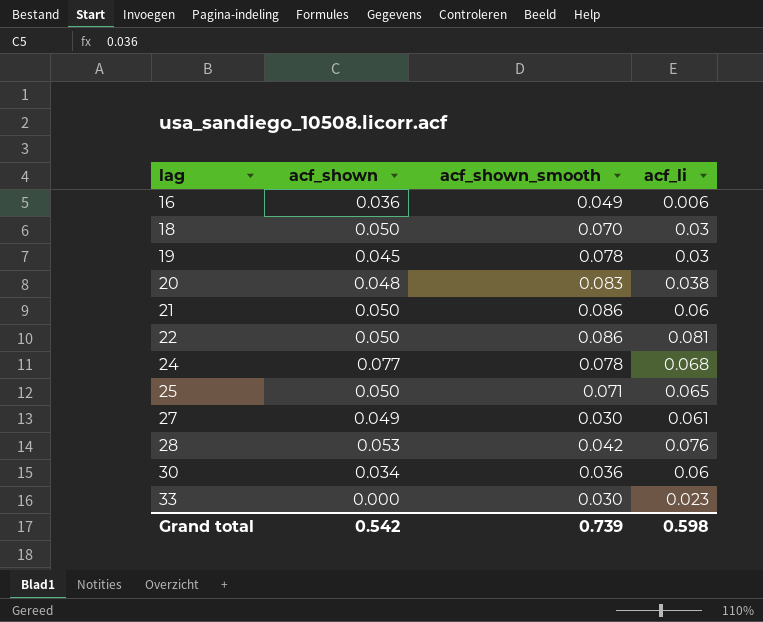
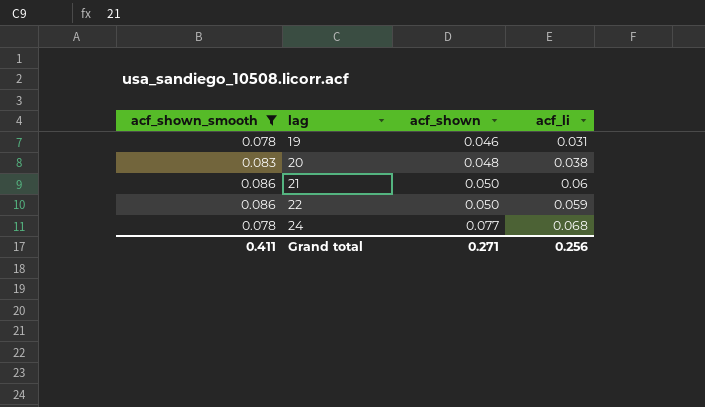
filter: none -> acf_shown_smooth >= 0.078
column acf_shown_smooth | position: 3 -> 1
19 | acf_shown: 0.045 -> 0.046
19 | acf_li: 0.03 -> 0.031
22 | acf_li: 0.081 -> 0.059
Grand total | acf_shown_smooth: 0.739 -> 0.411
Grand total | acf_shown: 0.542 -> 0.271
Grand total | acf_li: 0.598 -> 0.256

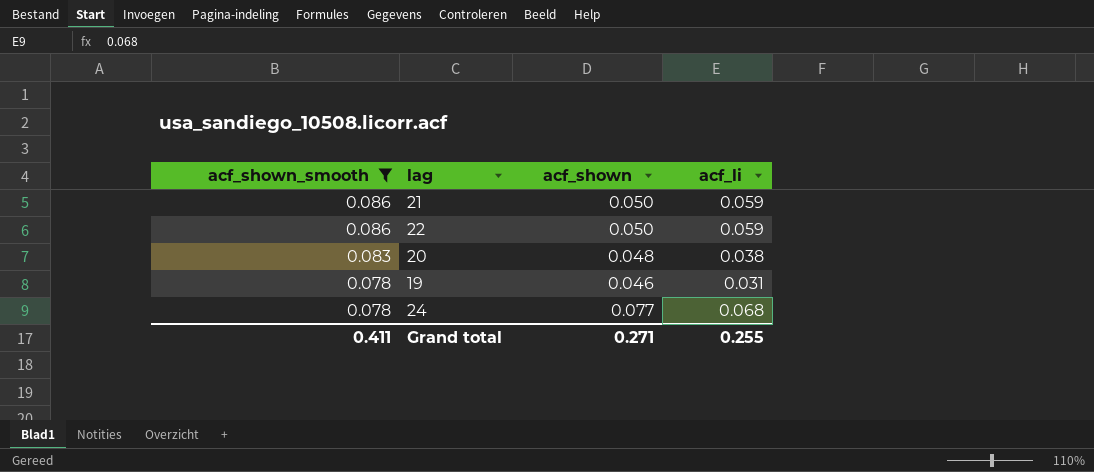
row order: lag ascending -> acf_shown_smooth descending
21 | acf_li: 0.06 -> 0.059
Grand total | acf_li: 0.256 -> 0.255

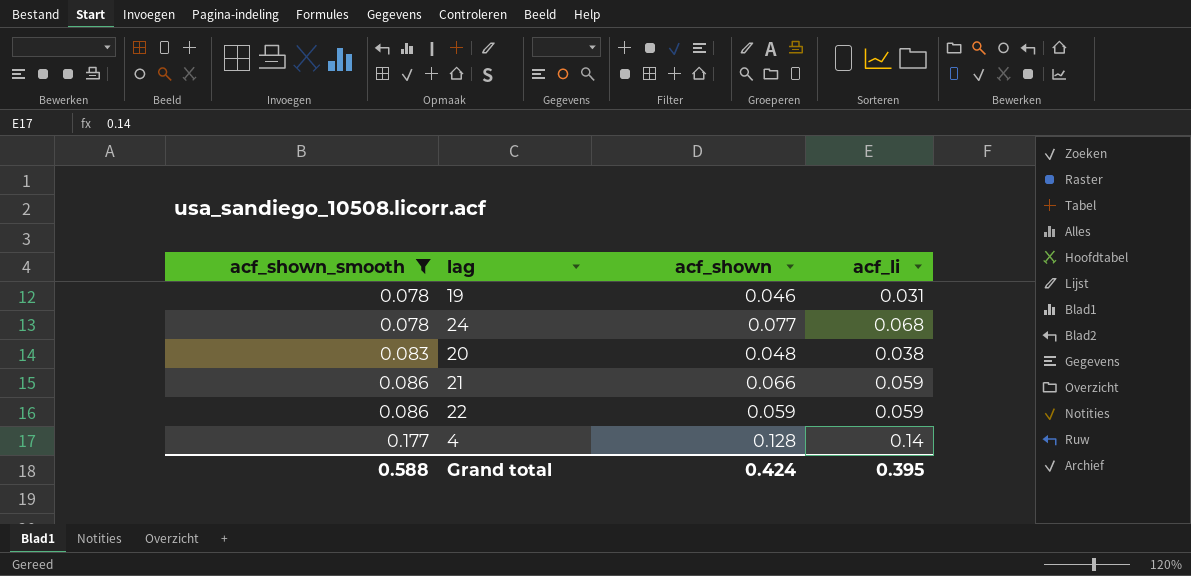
row order: acf_shown_smooth descending -> acf_shown_smooth ascending
21 | acf_shown: 0.050 -> 0.066
22 | acf_shown: 0.050 -> 0.059
row 4: none -> 0.177 | 0.128 | 0.14
Grand total | acf_shown_smooth: 0.411 -> 0.588
Grand total | acf_shown: 0.271 -> 0.424
Grand total | acf_li: 0.255 -> 0.395

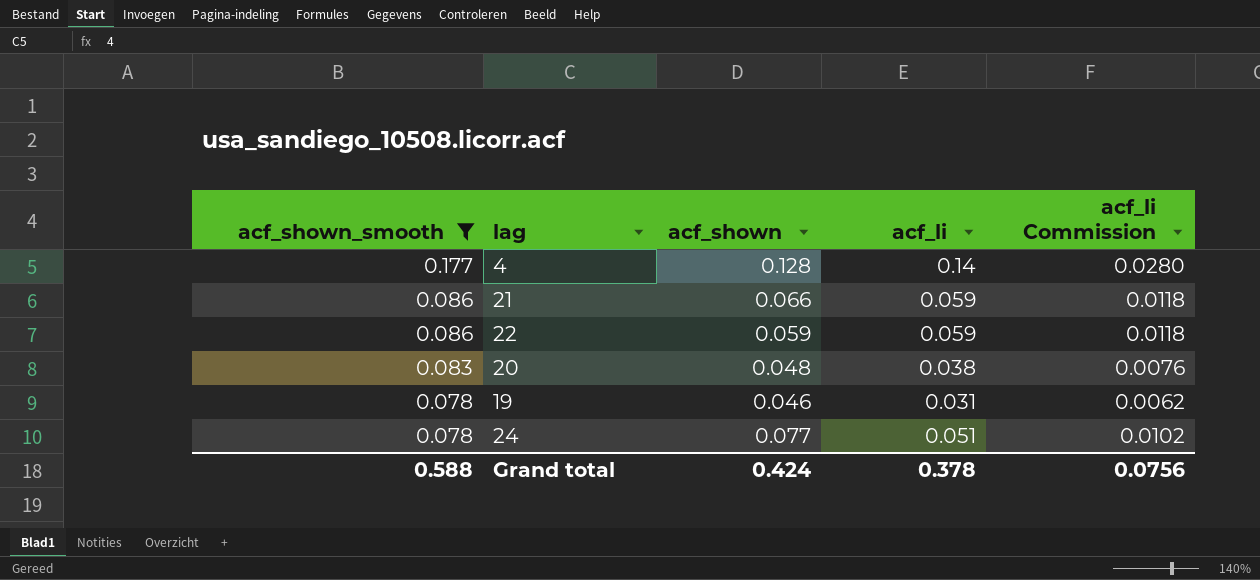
row order: acf_shown_smooth ascending -> acf_shown_smooth descending
column acf_li Commission | formula: none -> [acf_li] * 0.2
24 | acf_li: 0.068 -> 0.051
Grand total | acf_li: 0.395 -> 0.378

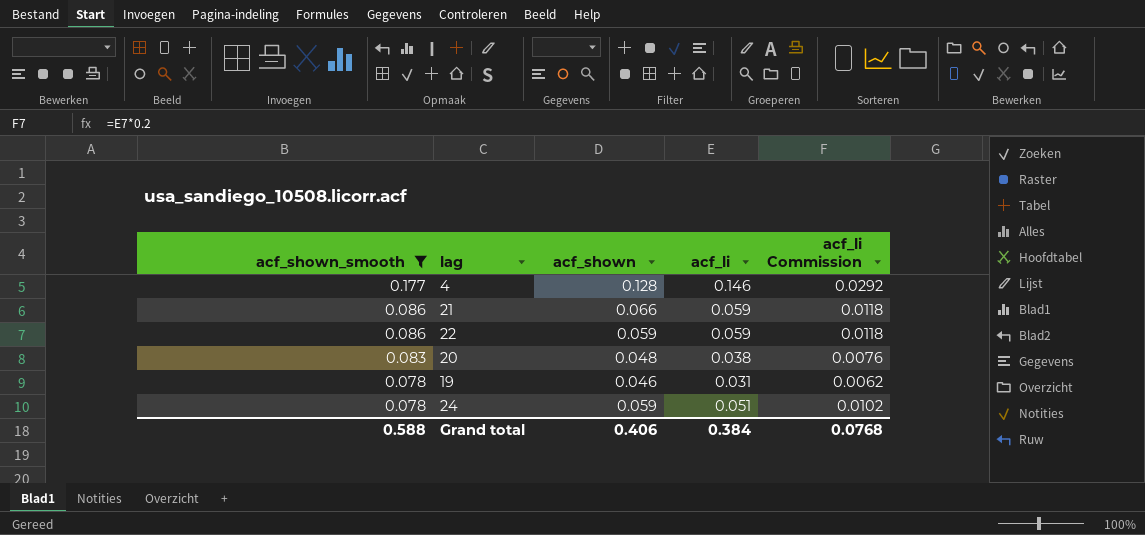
4 | acf_li: 0.14 -> 0.146
4 | acf_li Commission: 0.0280 -> 0.0292
24 | acf_shown: 0.077 -> 0.059
Grand total | acf_shown: 0.424 -> 0.406
Grand total | acf_li: 0.378 -> 0.384
Grand total | acf_li Commission: 0.0756 -> 0.0768

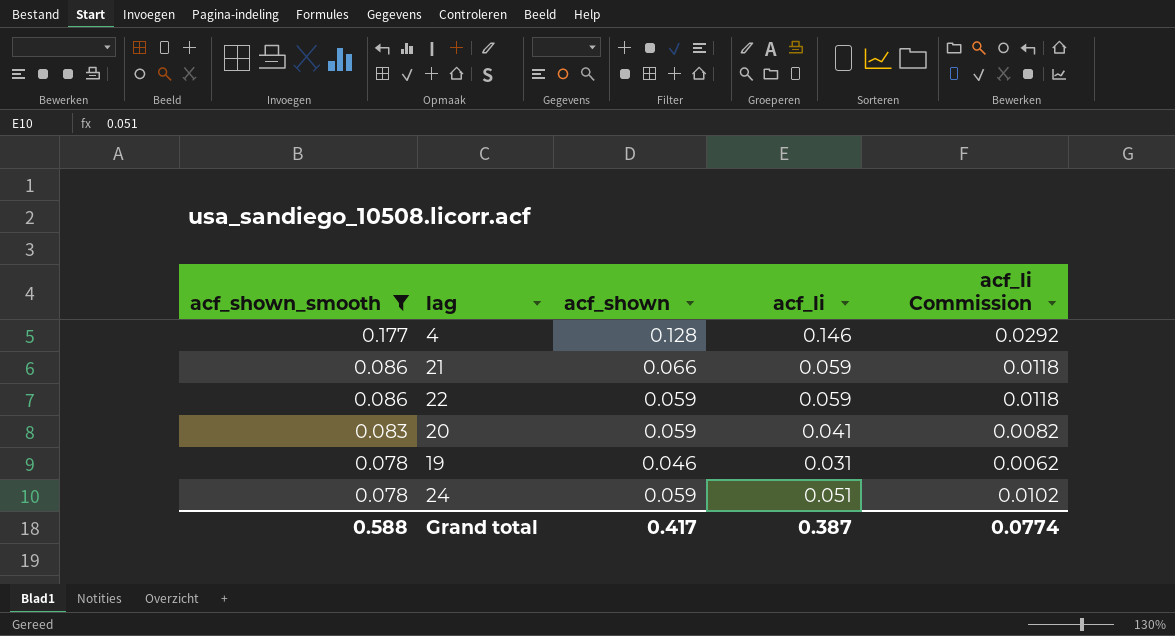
20 | acf_shown: 0.048 -> 0.059
20 | acf_li: 0.038 -> 0.041
20 | acf_li Commission: 0.0076 -> 0.0082
Grand total | acf_shown: 0.406 -> 0.417
Grand total | acf_li: 0.384 -> 0.387
Grand total | acf_li Commission: 0.0768 -> 0.0774

